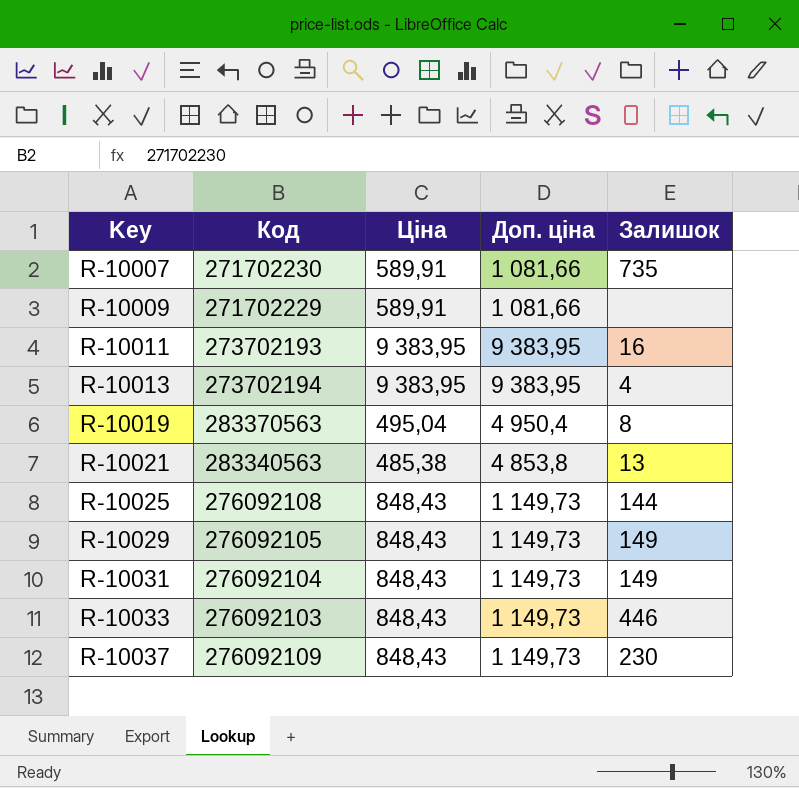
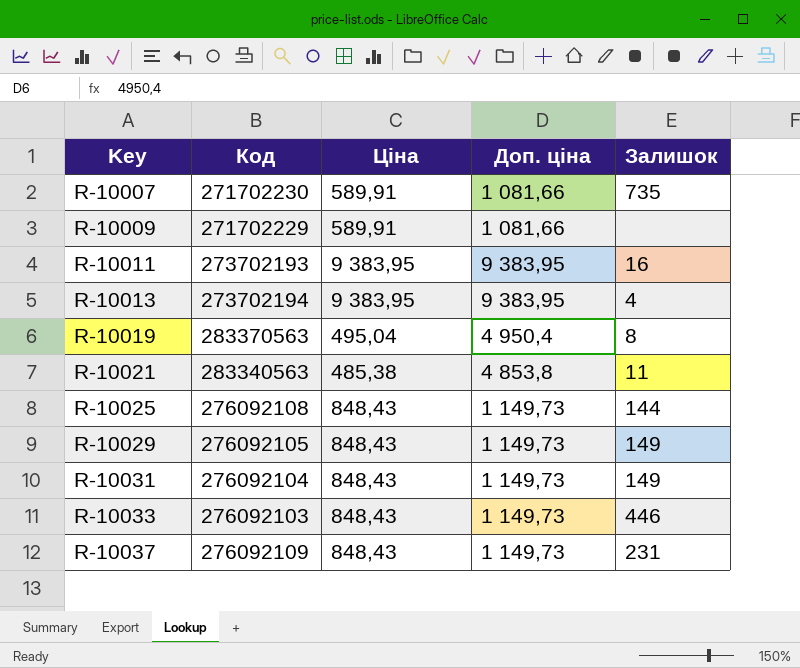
R-10021 | Залишок: 13 -> 11
R-10037 | Залишок: 230 -> 231

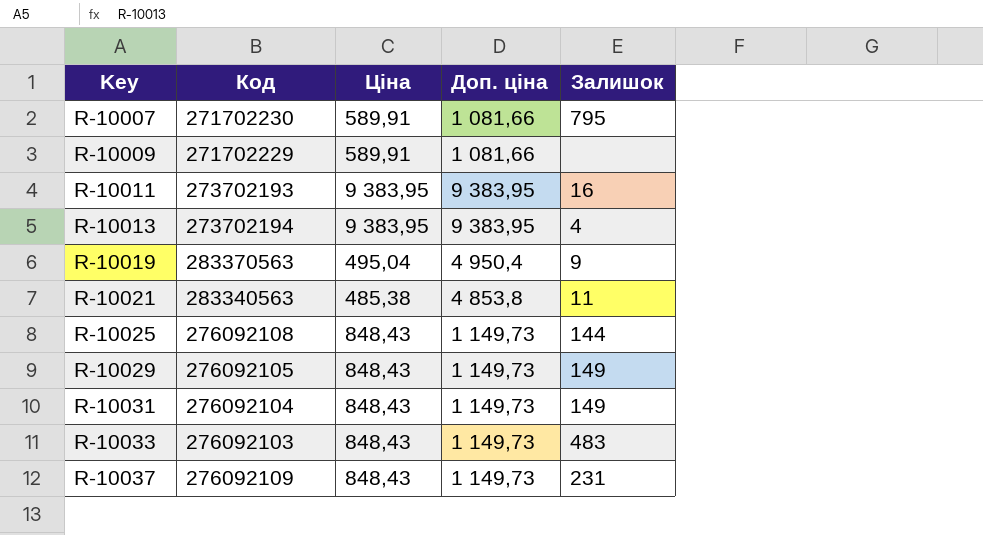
R-10007 | Залишок: 735 -> 795
R-10019 | Залишок: 8 -> 9
R-10033 | Залишок: 446 -> 483

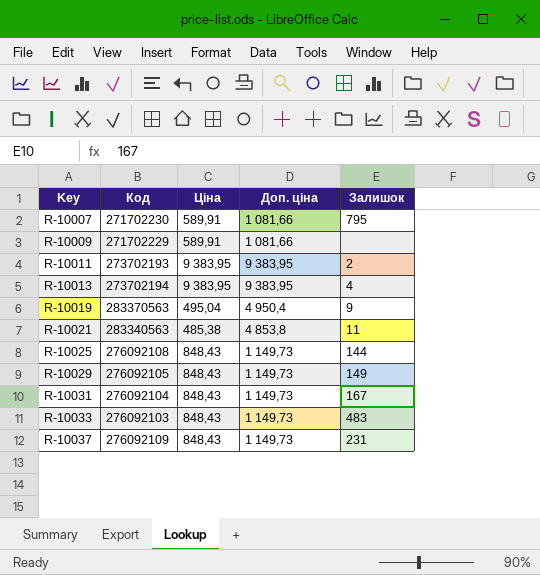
R-10011 | Залишок: 16 -> 2
R-10031 | Залишок: 149 -> 167

